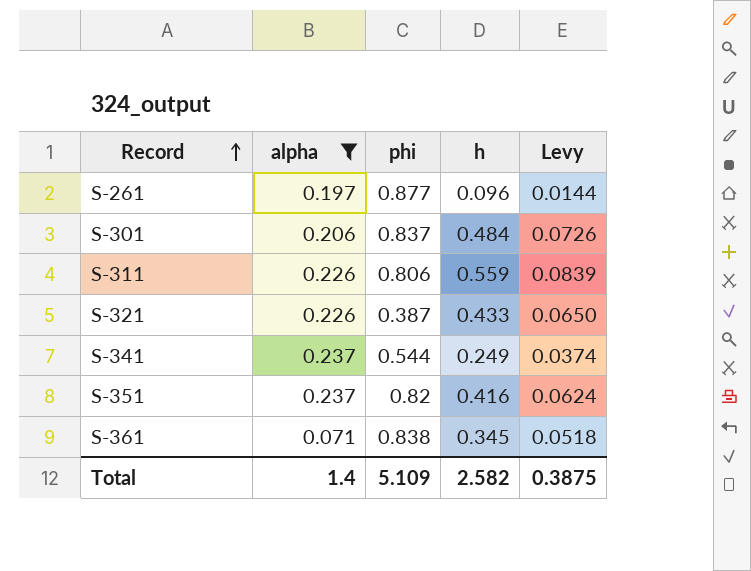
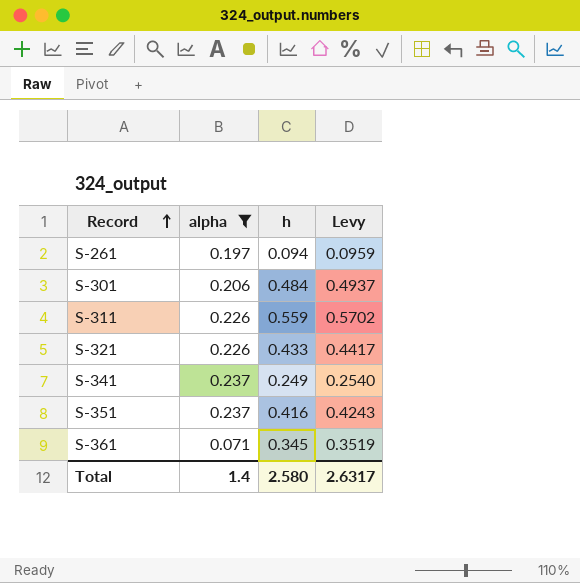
column phi | position: 3 -> none
column Levy | formula: [h] * 0.15 -> [h] * 1.02
S-261 | h: 0.096 -> 0.094
Total | h: 2.582 -> 2.580
Total | Levy: 0.3875 -> 2.6317

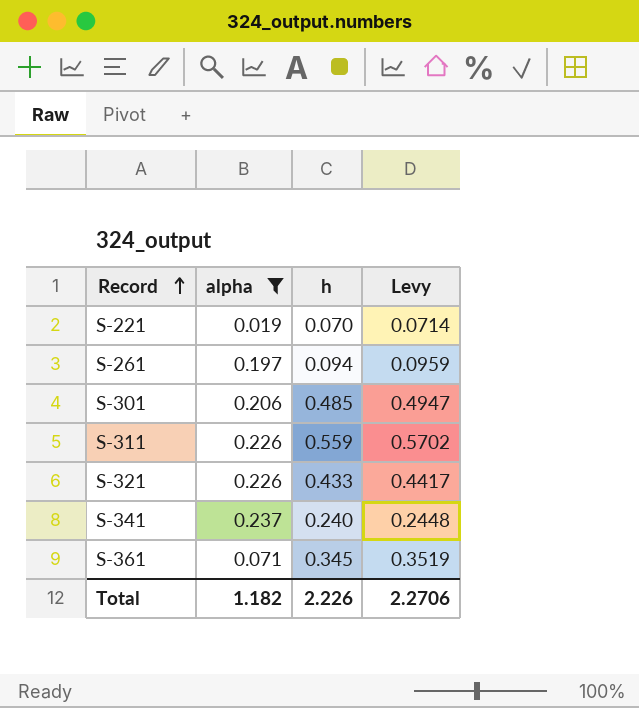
row S-351: 0.237 | 0.416 | 0.4243 -> none
row S-221: none -> 0.019 | 0.070 | 0.0714
S-301 | h: 0.484 -> 0.485
S-301 | Levy: 0.4937 -> 0.4947
S-341 | h: 0.249 -> 0.240
S-341 | Levy: 0.2540 -> 0.2448
Total | alpha: 1.4 -> 1.182
Total | h: 2.580 -> 2.226
Total | Levy: 2.6317 -> 2.2706

